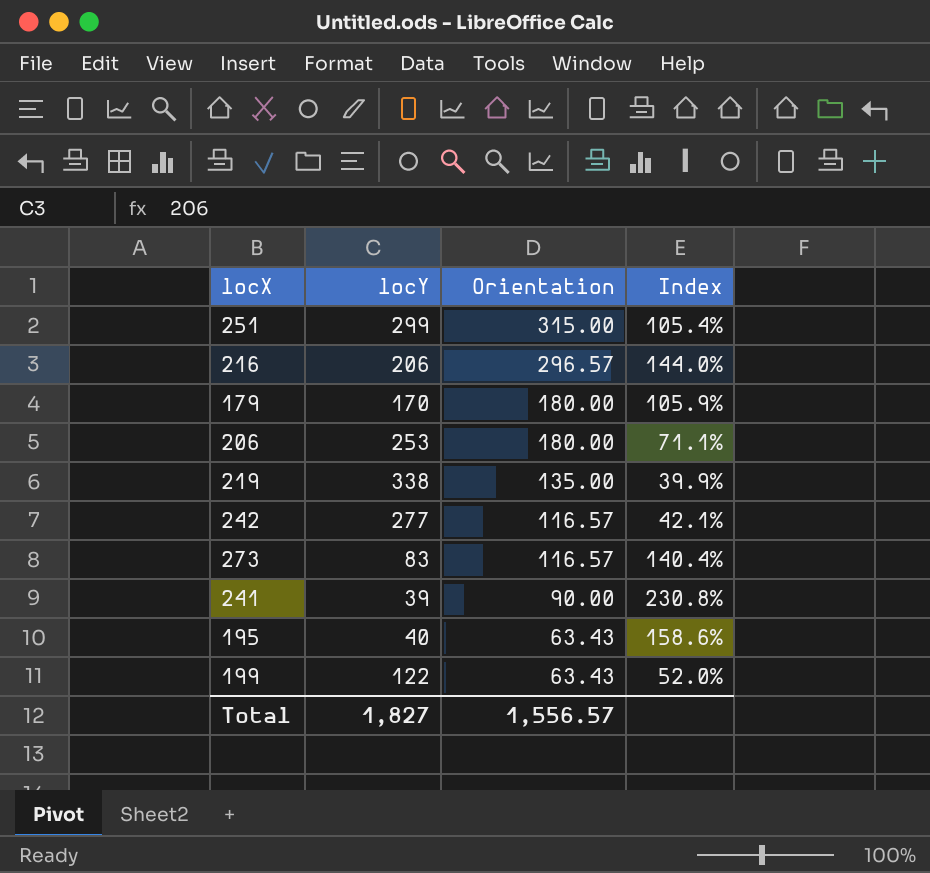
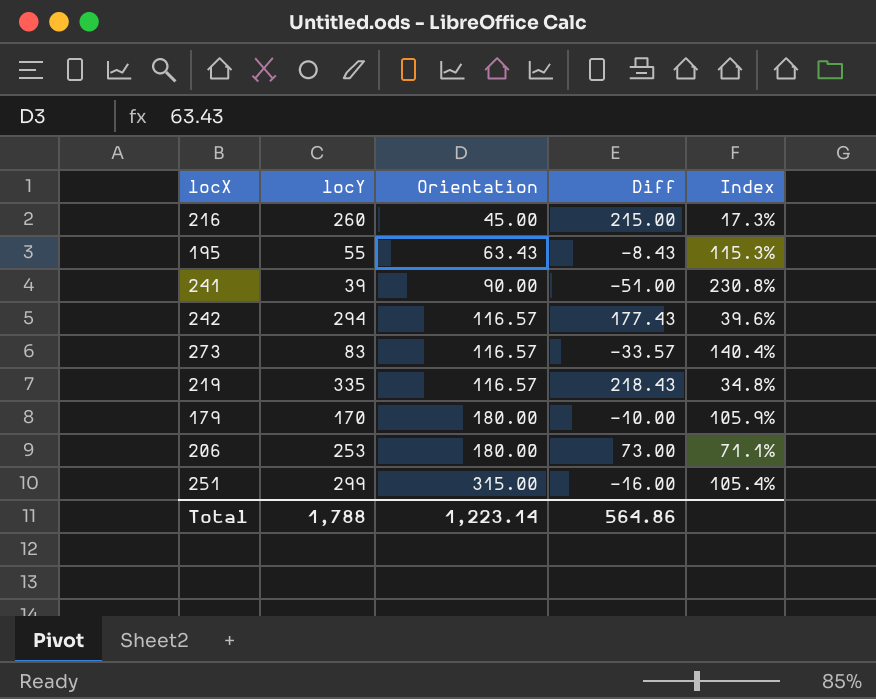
row order: Orientation descending -> Orientation ascending
column Diff | formula: none -> [locY] - [Orientation]
row 199: 122 | 63.43 | 52.0% -> none
216 | locY: 206 -> 260
216 | Orientation: 296.57 -> 45.00
216 | Index: 144.0% -> 17.3%
195 | locY: 40 -> 55
195 | Index: 158.6% -> 115.3%
242 | locY: 277 -> 294
242 | Index: 42.1% -> 39.6%
219 | locY: 338 -> 335
219 | Orientation: 135.00 -> 116.57
219 | Index: 39.9% -> 34.8%
Total | locY: 1,827 -> 1,788
Total | Orientation: 1,556.57 -> 1,223.14

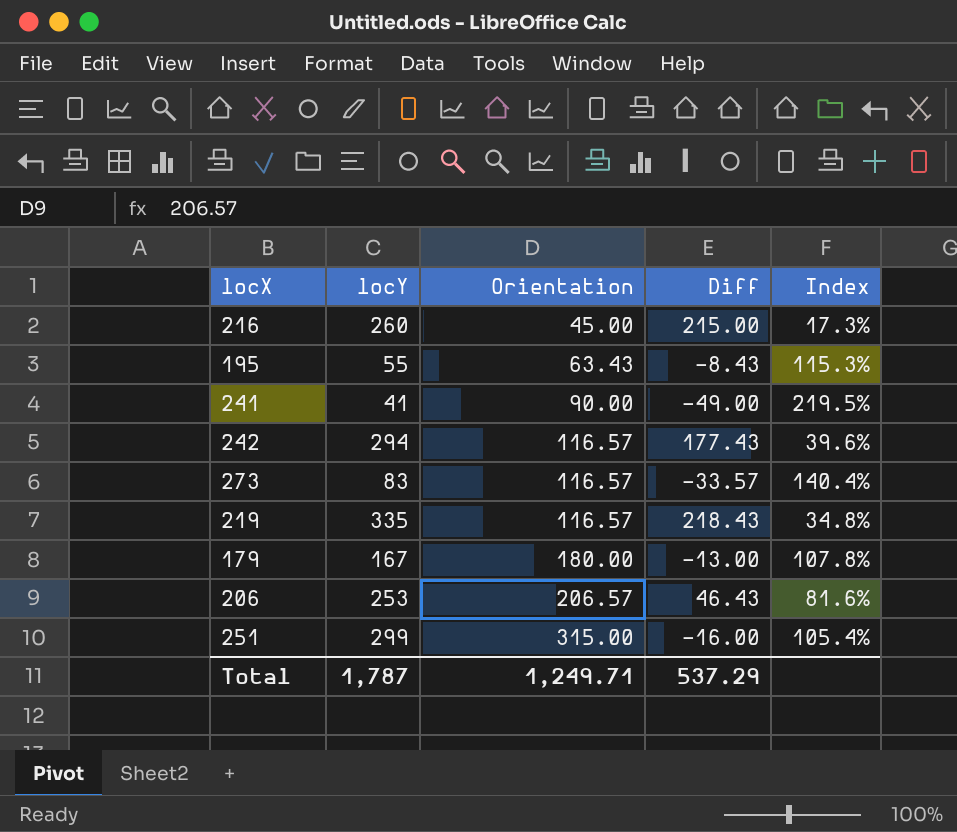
241 | locY: 39 -> 41
241 | Diff: -51.00 -> -49.00
241 | Index: 230.8% -> 219.5%
179 | locY: 170 -> 167
179 | Diff: -10.00 -> -13.00
179 | Index: 105.9% -> 107.8%
206 | Orientation: 180.00 -> 206.57
206 | Diff: 73.00 -> 46.43
206 | Index: 71.1% -> 81.6%
Total | locY: 1,788 -> 1,787
Total | Orientation: 1,223.14 -> 1,249.71
Total | Diff: 564.86 -> 537.29

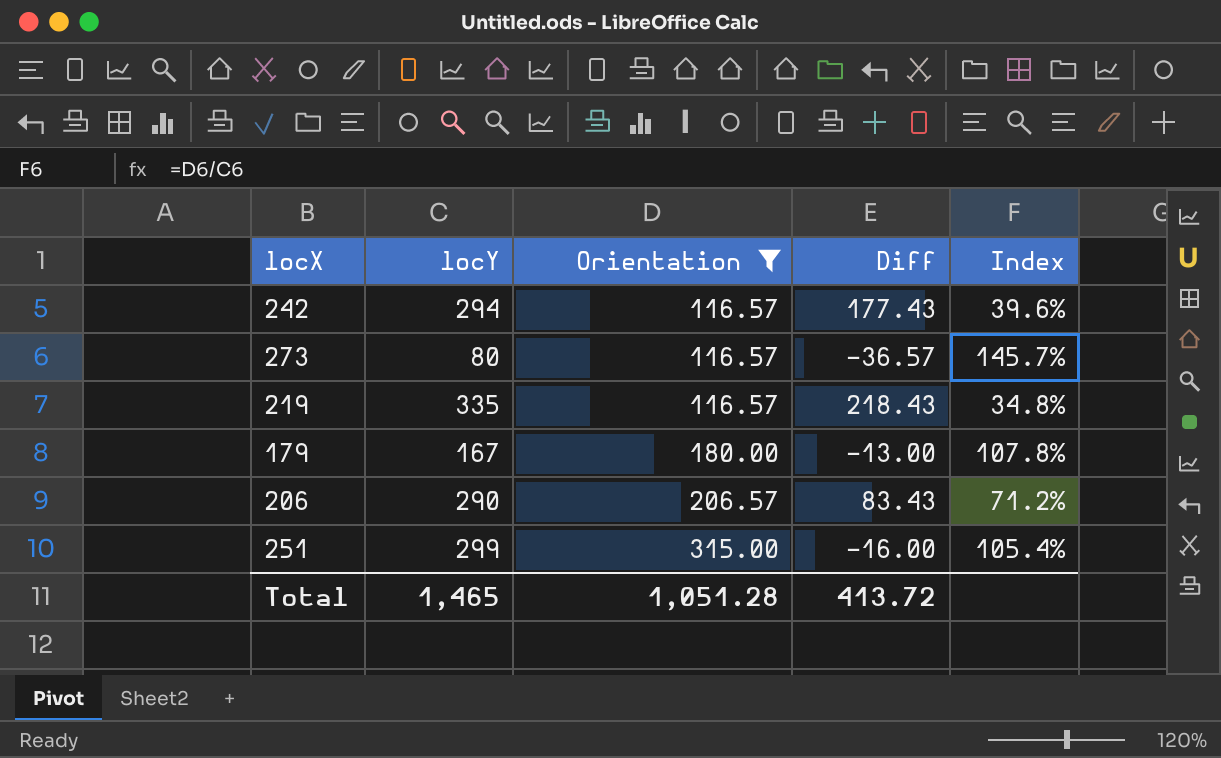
filter: none -> Orientation >= 116.57
273 | locY: 83 -> 80
273 | Diff: -33.57 -> -36.57
273 | Index: 140.4% -> 145.7%
206 | locY: 253 -> 290
206 | Diff: 46.43 -> 83.43
206 | Index: 81.6% -> 71.2%
Total | locY: 1,787 -> 1,465
Total | Orientation: 1,249.71 -> 1,051.28
Total | Diff: 537.29 -> 413.72

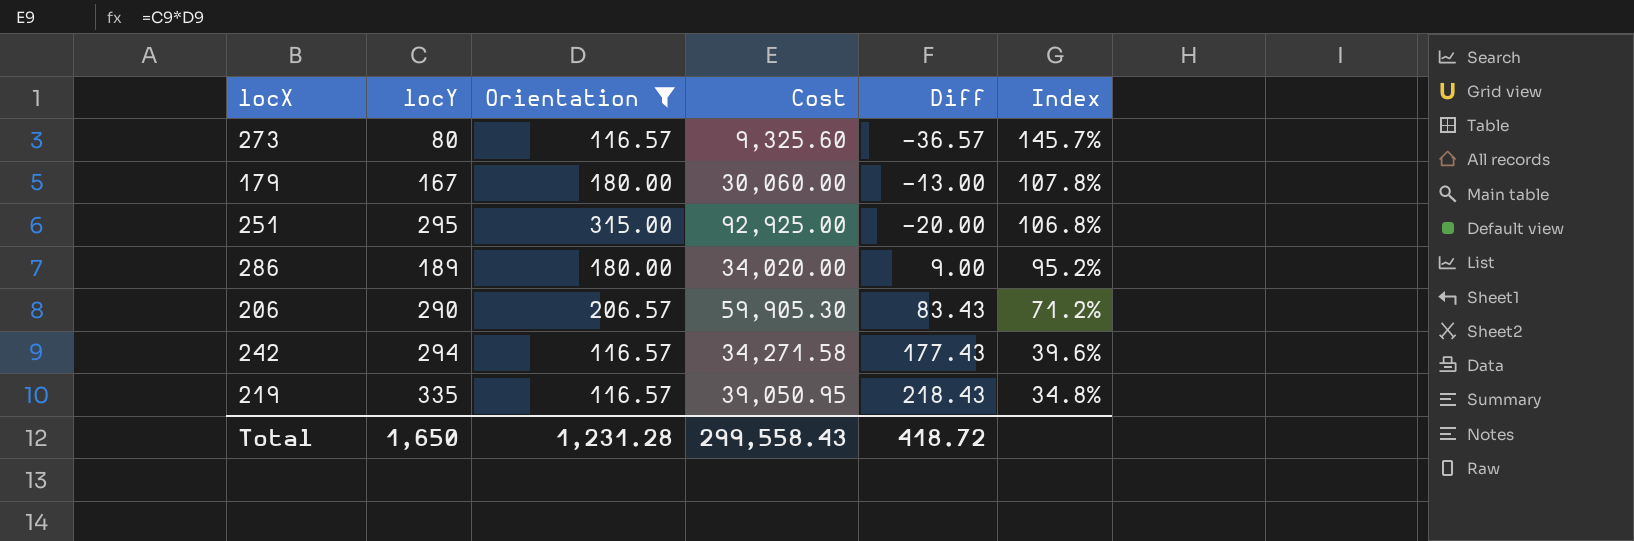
row order: Orientation ascending -> Index descending
column Cost | formula: none -> [locY] * [Orientation]
251 | locY: 299 -> 295
251 | Diff: -16.00 -> -20.00
251 | Index: 105.4% -> 106.8%
row 286: none -> 189 | 180.00 | 34,020.00 | 9.00 | 95.2%
Total | locY: 1,465 -> 1,650
Total | Orientation: 1,051.28 -> 1,231.28
Total | Diff: 413.72 -> 418.72

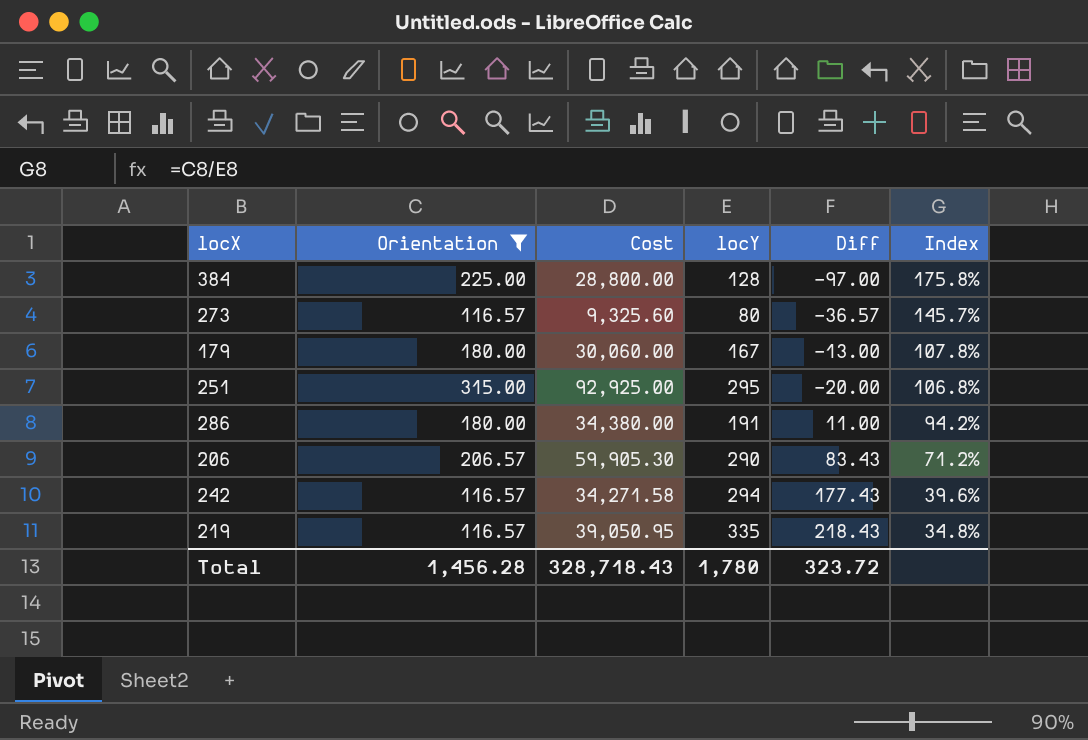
column locY | position: 2 -> 4
row 384: none -> 225.00 | 28,800.00 | 128 | -97.00 | 175.8%
286 | Cost: 34,020.00 -> 34,380.00
286 | locY: 189 -> 191
286 | Diff: 9.00 -> 11.00
286 | Index: 95.2% -> 94.2%
Total | Orientation: 1,231.28 -> 1,456.28
Total | Cost: 299,558.43 -> 328,718.43
Total | locY: 1,650 -> 1,780
Total | Diff: 418.72 -> 323.72

